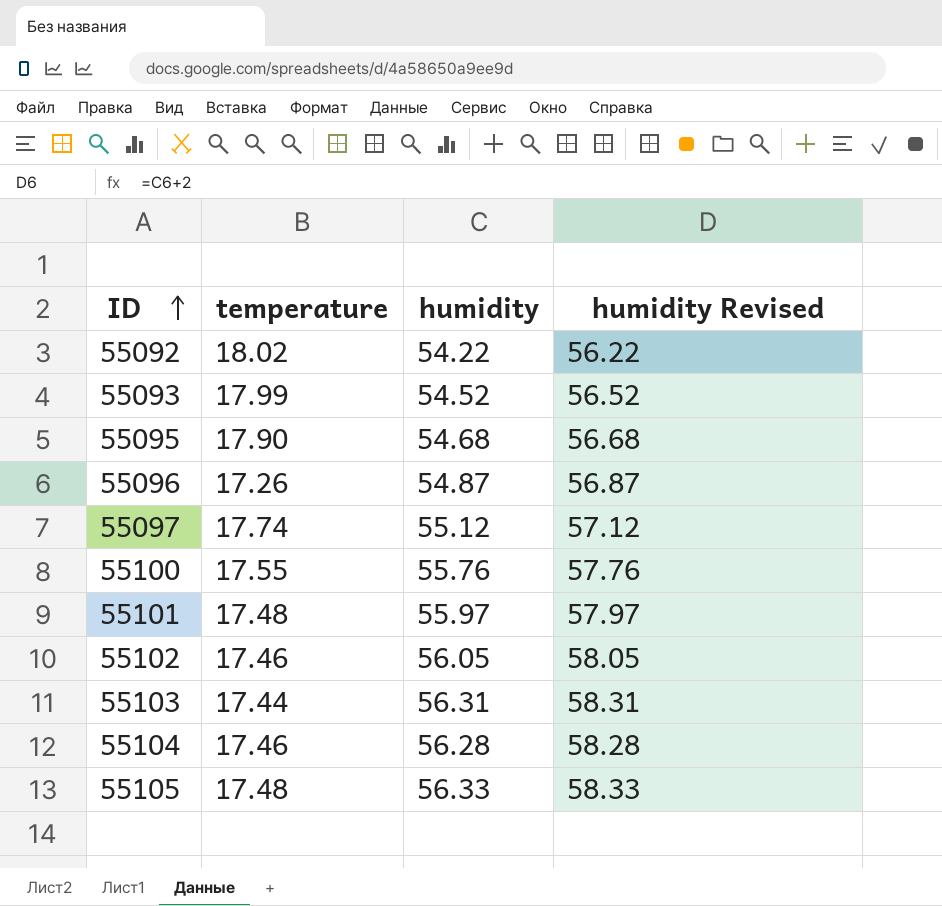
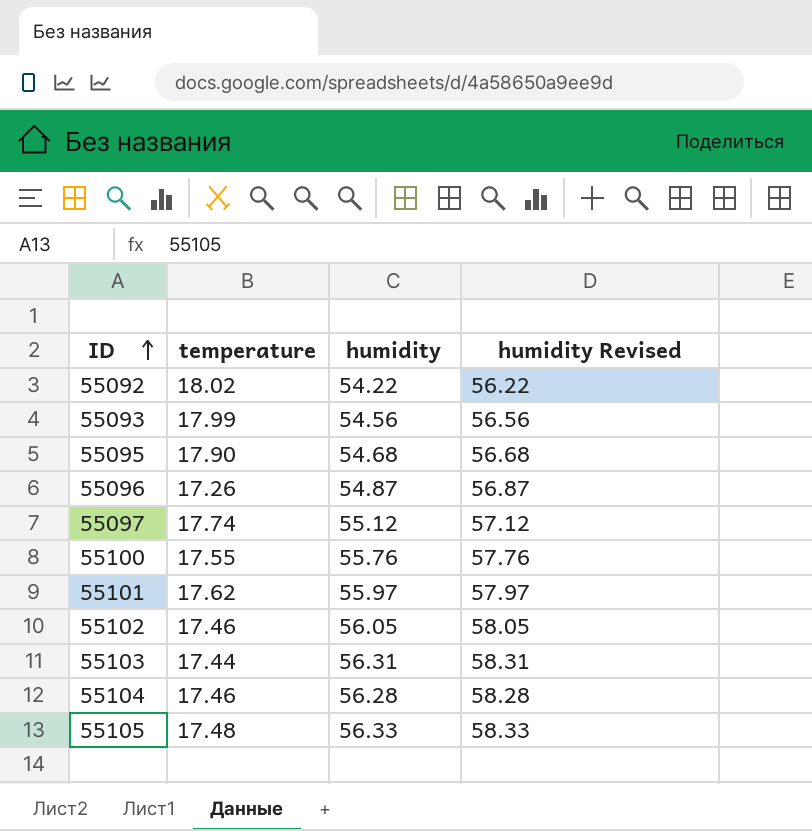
55093 | humidity: 54.52 -> 54.56
55093 | humidity Revised: 56.52 -> 56.56
55101 | temperature: 17.48 -> 17.62

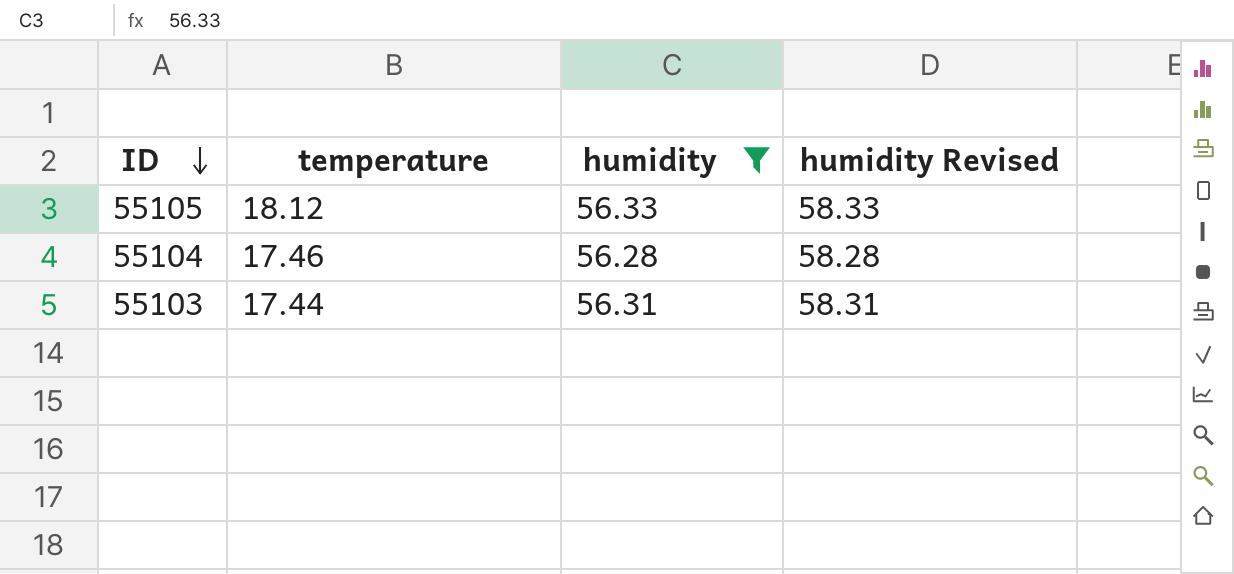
filter: none -> humidity >= 56.28
row order: ID ascending -> ID descending
55105 | temperature: 17.48 -> 18.12

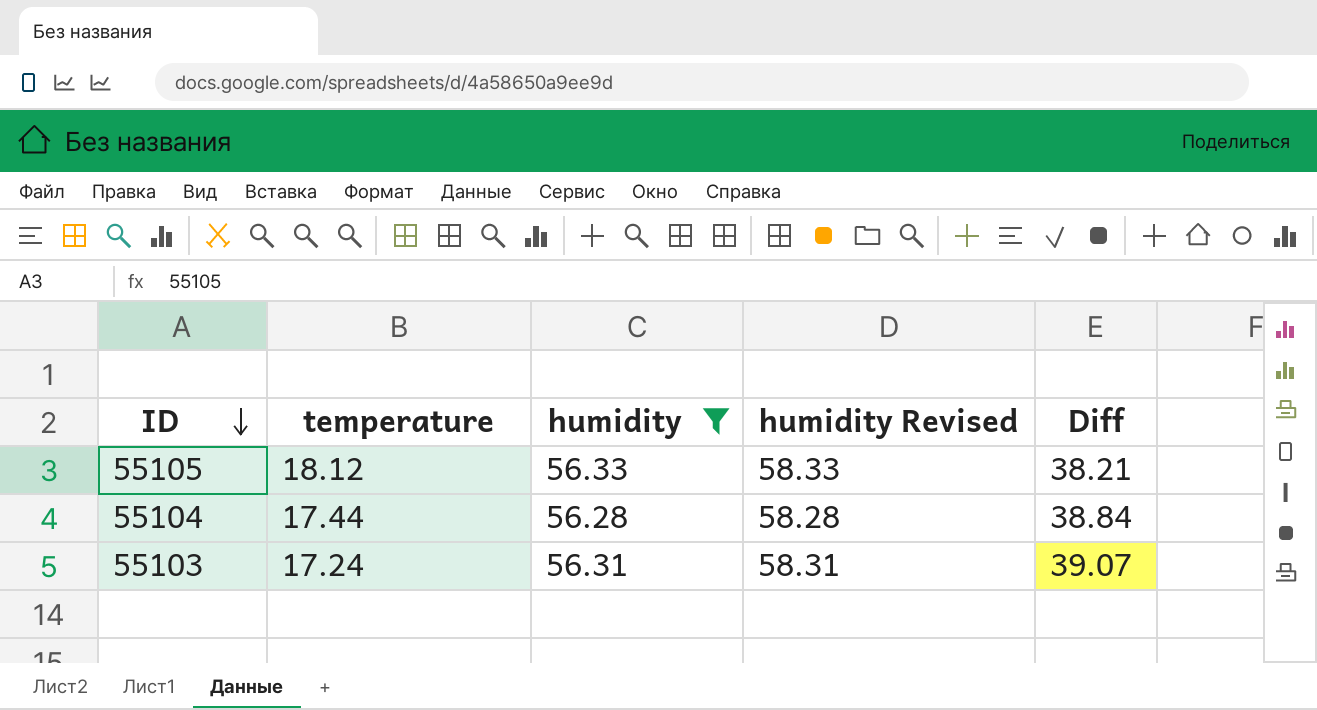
column Diff | formula: none -> [humidity] - [temperature]
55104 | temperature: 17.46 -> 17.44
55103 | temperature: 17.44 -> 17.24

